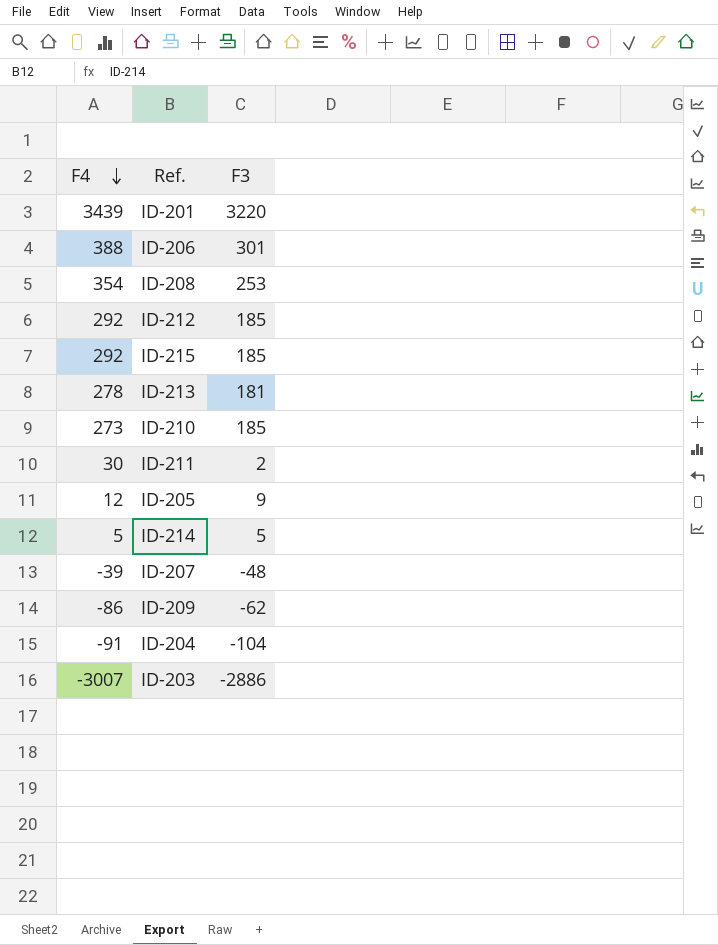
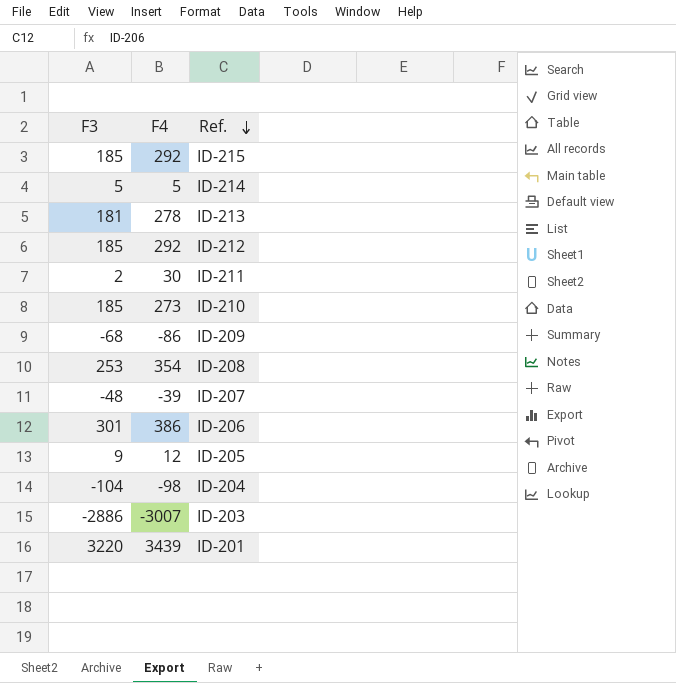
row order: F4 descending -> Ref. descending
column F3 | position: 3 -> 1
ID-209 | F3: -62 -> -68
ID-206 | F4: 388 -> 386
ID-204 | F4: -91 -> -98

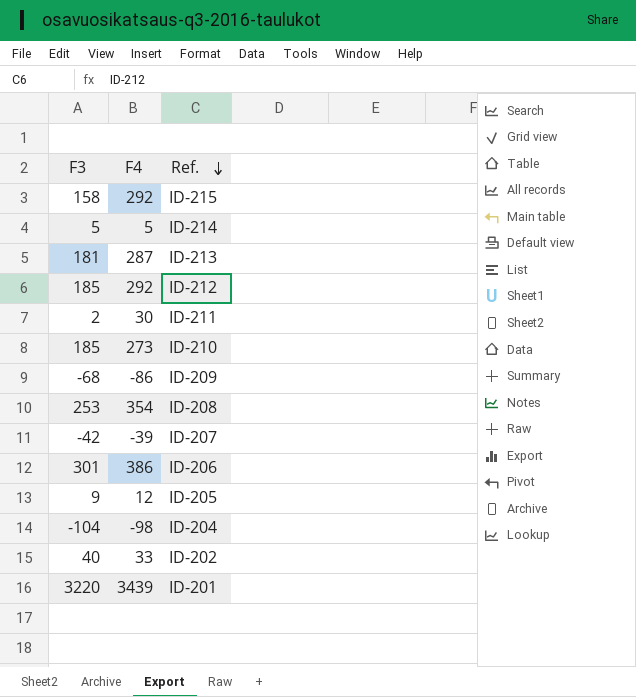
row ID-203: -2886 | -3007 -> none
ID-215 | F3: 185 -> 158
ID-213 | F4: 278 -> 287
ID-207 | F3: -48 -> -42
row ID-202: none -> 40 | 33

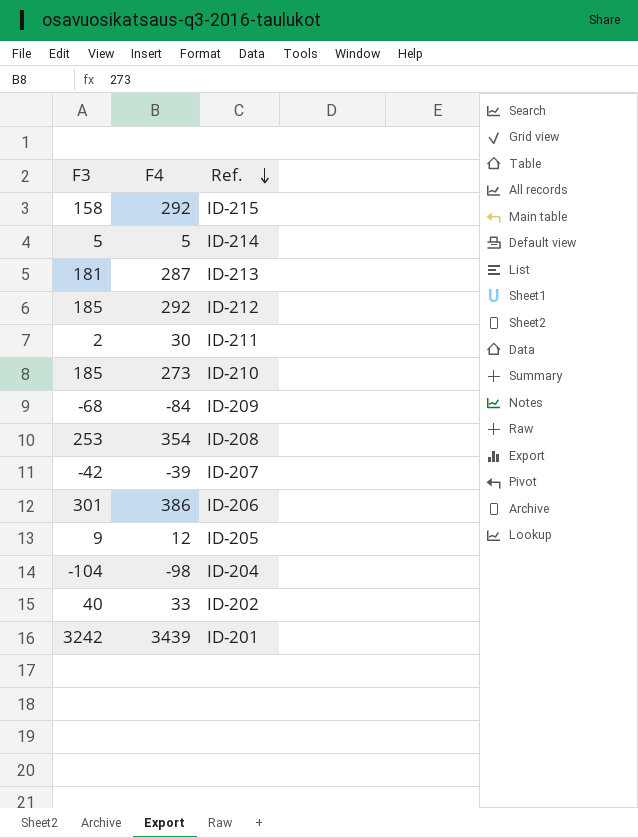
ID-209 | F4: -86 -> -84
ID-201 | F3: 3220 -> 3242

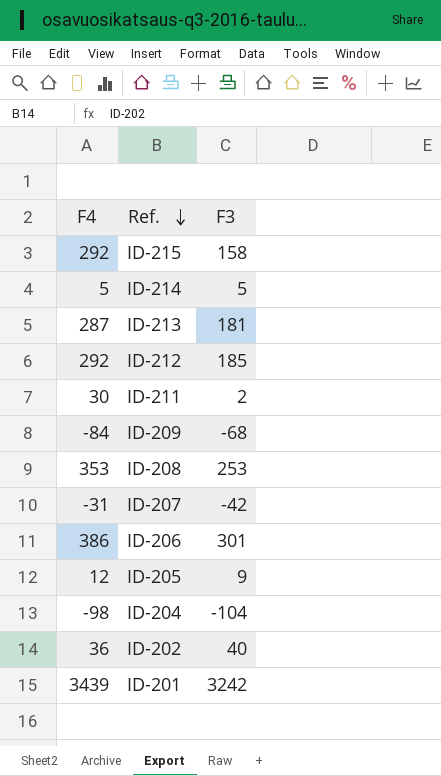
column F3 | position: 1 -> 3
row ID-210: 185 | 273 -> none
ID-208 | F4: 354 -> 353
ID-207 | F4: -39 -> -31
ID-202 | F4: 33 -> 36

